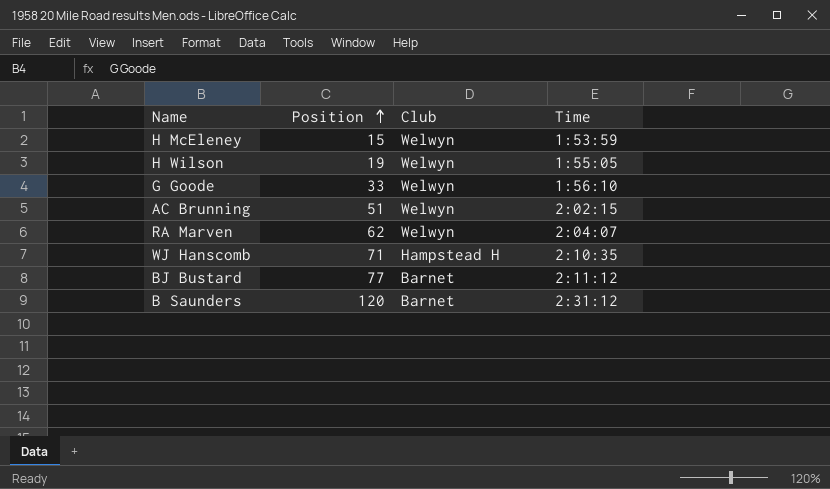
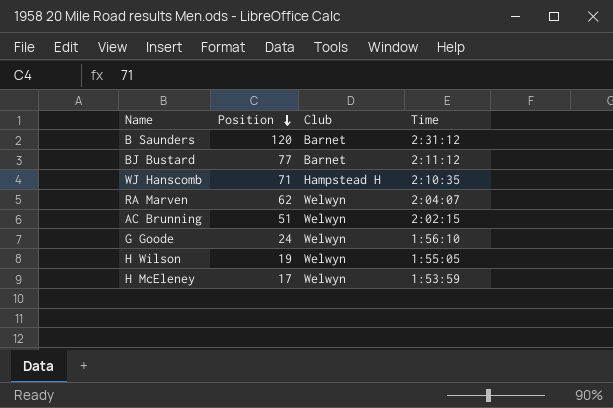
row order: Position ascending -> Position descending
G Goode | Position: 33 -> 24
H McEleney | Position: 15 -> 17

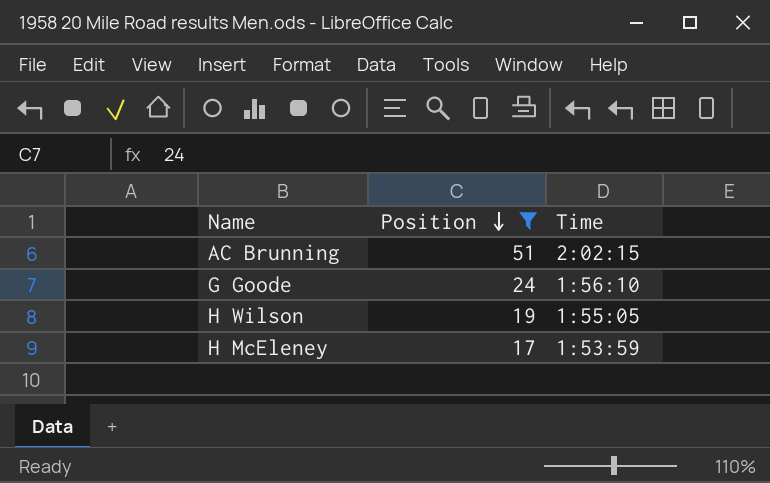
filter: none -> Position <= 51
column Club | position: 3 -> none

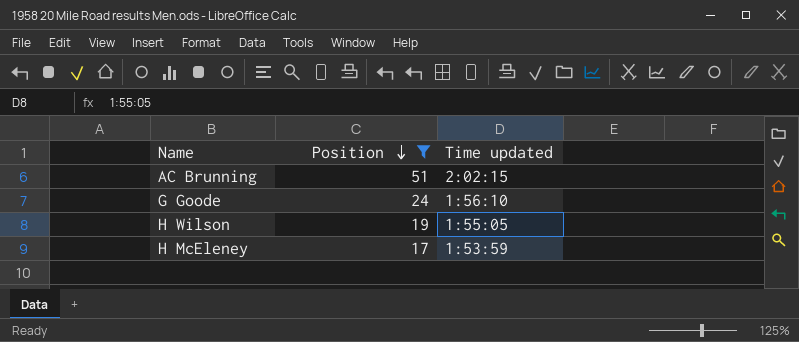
column name: Time -> Time updated

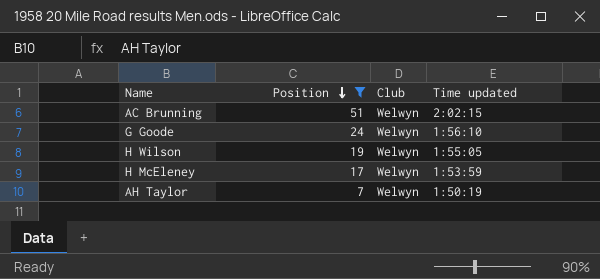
column Club | position: none -> 3
row AH Taylor: none -> 7 | Welwyn | 1:50:19

